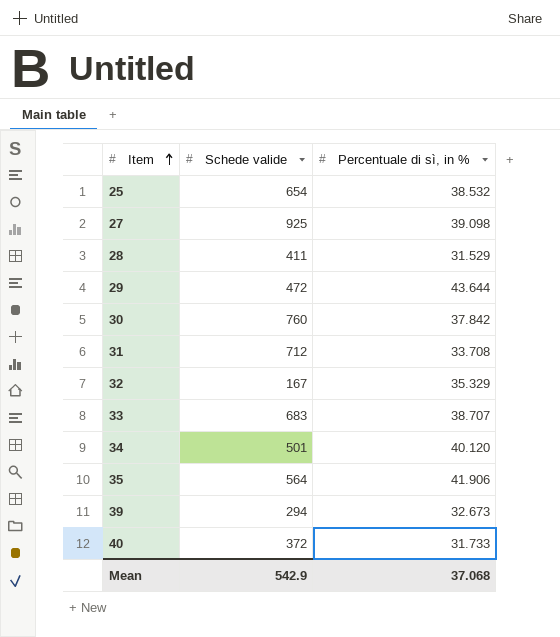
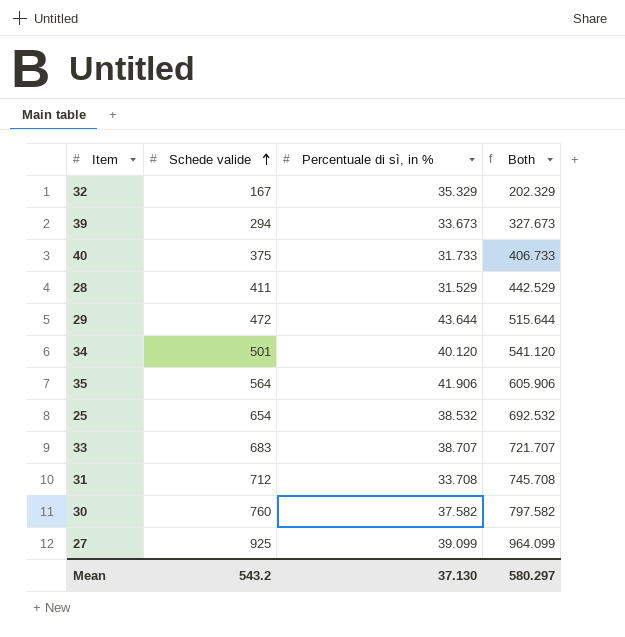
row order: Item ascending -> Schede valide ascending
column Both | formula: none -> [Schede valide] + [Percentuale di sì, in %]
39 | Percentuale di sì, in %: 32.673 -> 33.673
40 | Schede valide: 372 -> 375
30 | Percentuale di sì, in %: 37.842 -> 37.582
27 | Percentuale di sì, in %: 39.098 -> 39.099
Mean | Schede valide: 542.9 -> 543.2
Mean | Percentuale di sì, in %: 37.068 -> 37.130

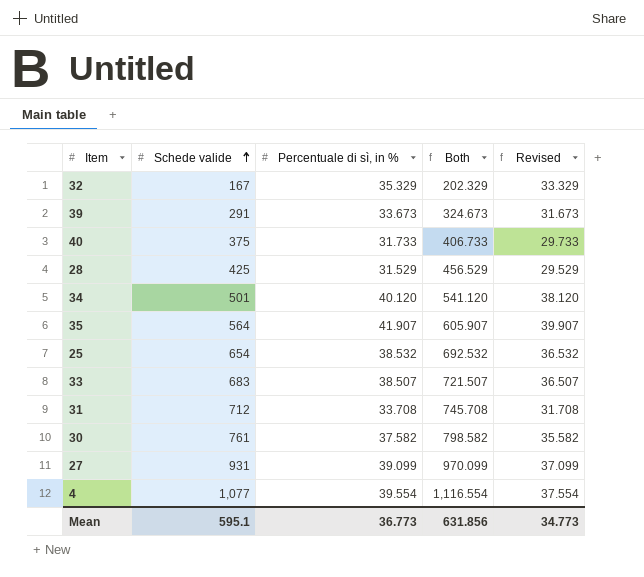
column Revised | formula: none -> [Percentuale di sì, in %] - 2
row 29: 472 | 43.644 | 515.644 -> none
39 | Schede valide: 294 -> 291
39 | Both: 327.673 -> 324.673
28 | Schede valide: 411 -> 425
28 | Both: 442.529 -> 456.529
35 | Percentuale di sì, in %: 41.906 -> 41.907
35 | Both: 605.906 -> 605.907
33 | Percentuale di sì, in %: 38.707 -> 38.507
33 | Both: 721.707 -> 721.507
30 | Schede valide: 760 -> 761
30 | Both: 797.582 -> 798.582
27 | Schede valide: 925 -> 931
27 | Both: 964.099 -> 970.099
row 4: none -> 1,077 | 39.554 | 1,116.554 | 37.554
Mean | Schede valide: 543.2 -> 595.1
Mean | Percentuale di sì, in %: 37.130 -> 36.773
Mean | Both: 580.297 -> 631.856

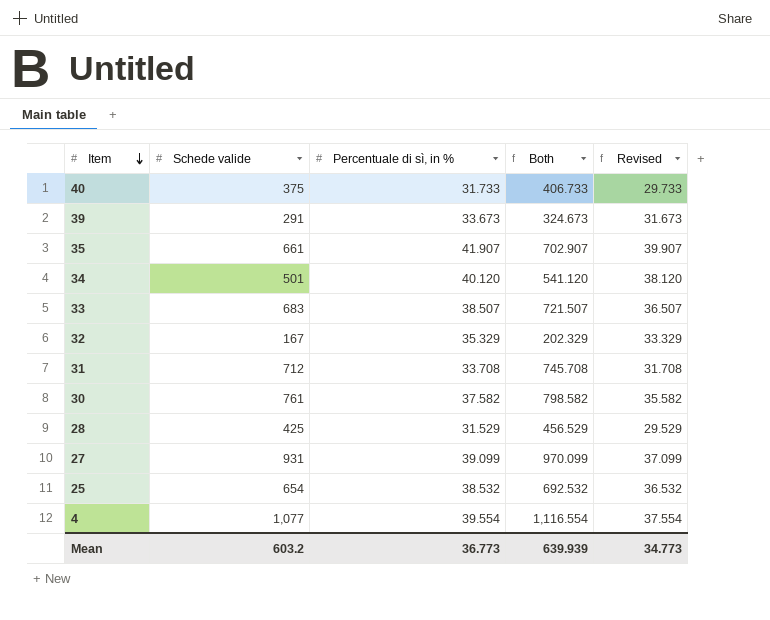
row order: Schede valide ascending -> Item descending
35 | Schede valide: 564 -> 661
35 | Both: 605.907 -> 702.907
Mean | Schede valide: 595.1 -> 603.2
Mean | Both: 631.856 -> 639.939

